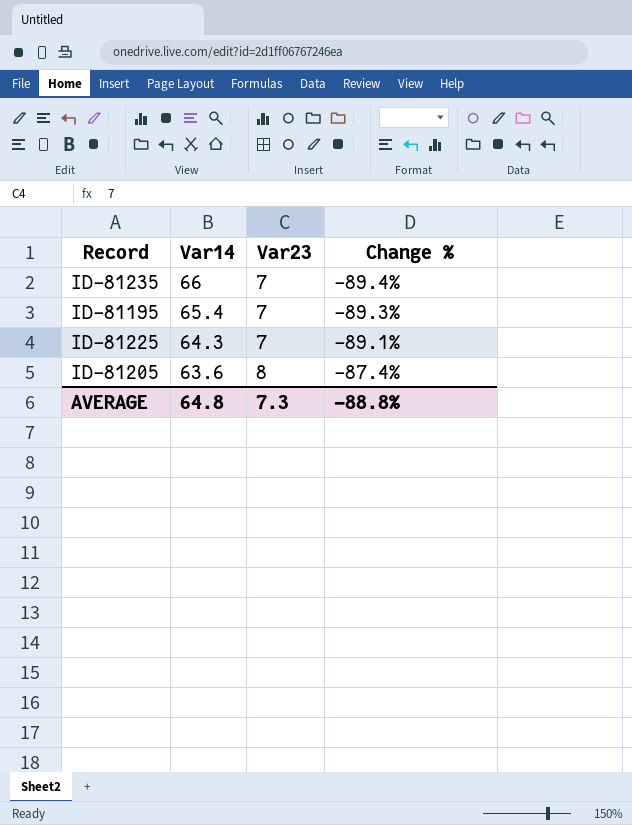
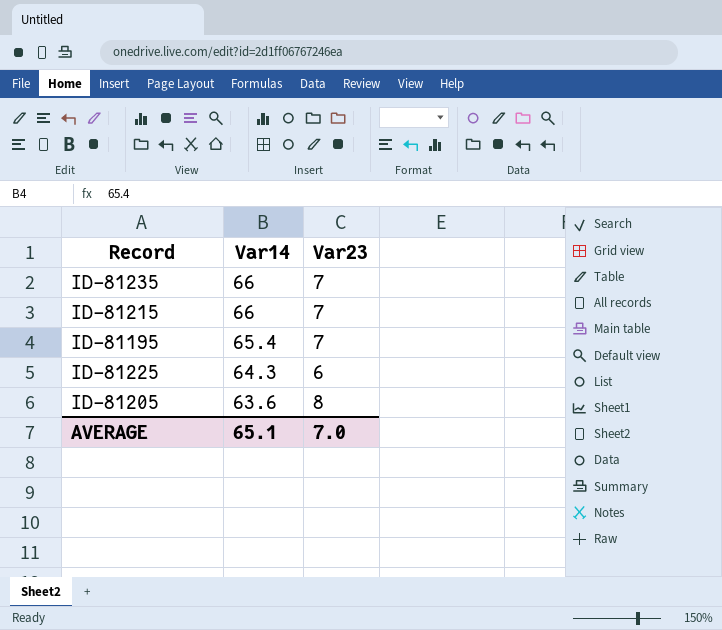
column Change % | formula: ([Var23] - [Var14]) / [Var14] -> none
row ID-81215: none -> 66 | 7
ID-81225 | Var23: 7 -> 6
AVERAGE | Var14: 64.8 -> 65.1
AVERAGE | Var23: 7.3 -> 7.0

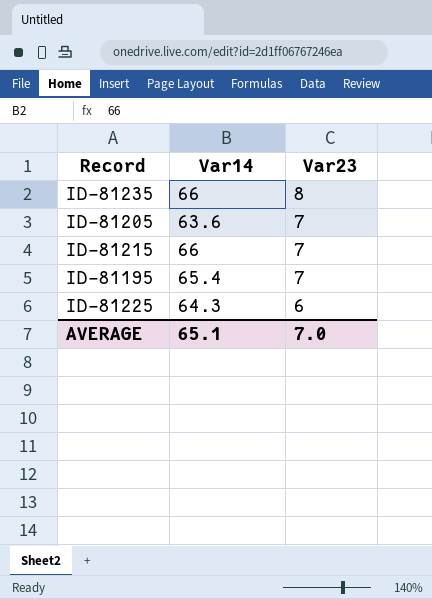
row order: Var14 descending -> Var23 descending
ID-81235 | Var23: 7 -> 8
ID-81205 | Var23: 8 -> 7

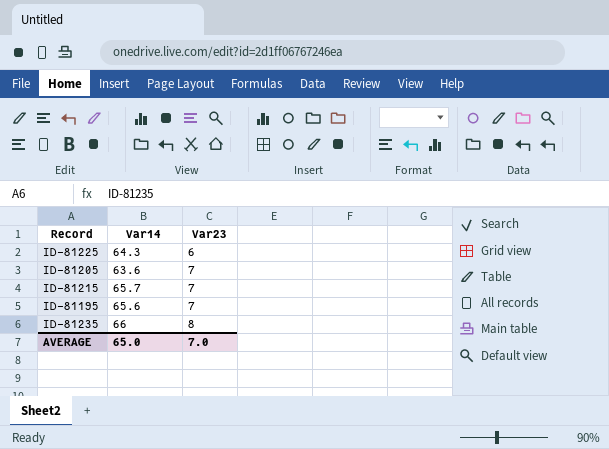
row order: Var23 descending -> Var23 ascending
ID-81215 | Var14: 66 -> 65.7
ID-81195 | Var14: 65.4 -> 65.6
AVERAGE | Var14: 65.1 -> 65.0

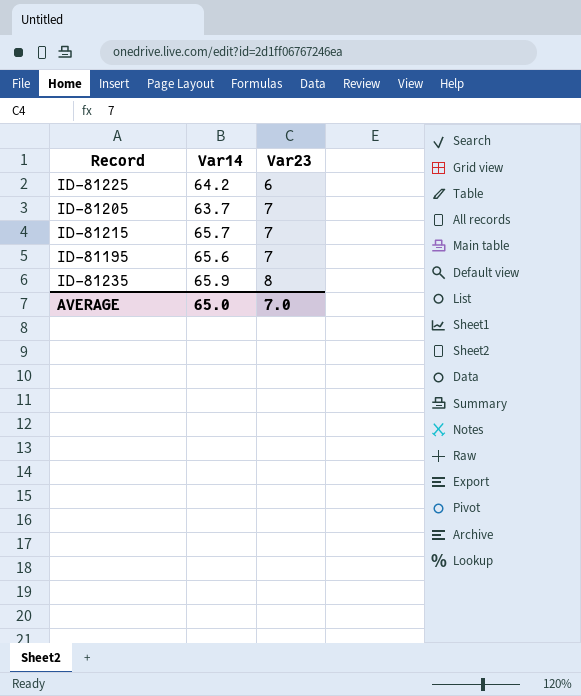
ID-81225 | Var14: 64.3 -> 64.2
ID-81205 | Var14: 63.6 -> 63.7
ID-81235 | Var14: 66 -> 65.9

